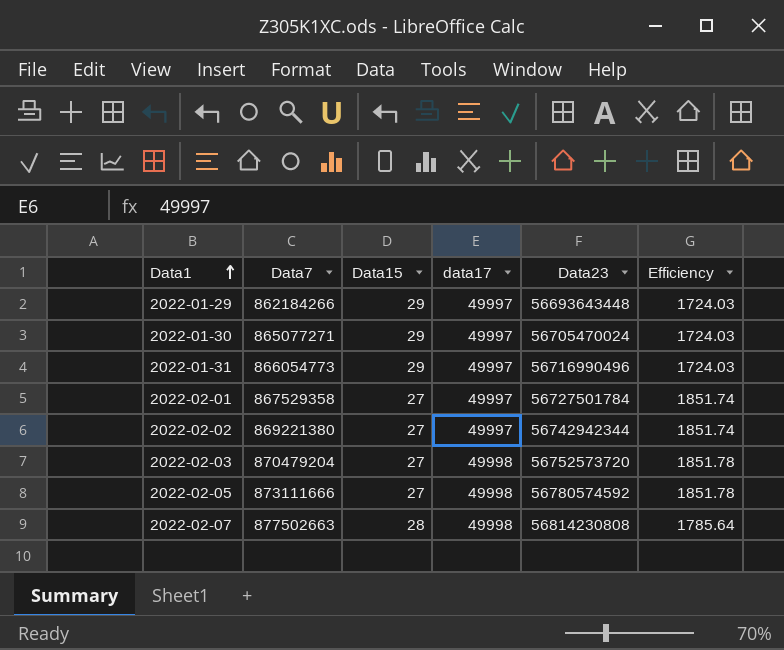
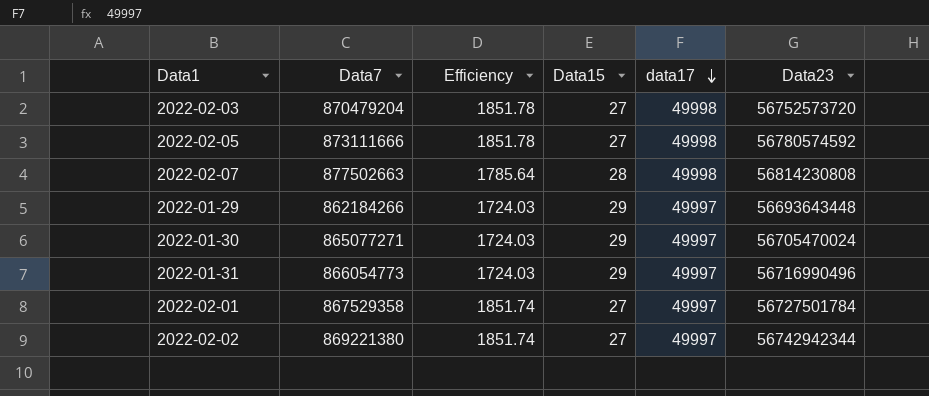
row order: Data1 ascending -> data17 descending
column Efficiency | position: 6 -> 3

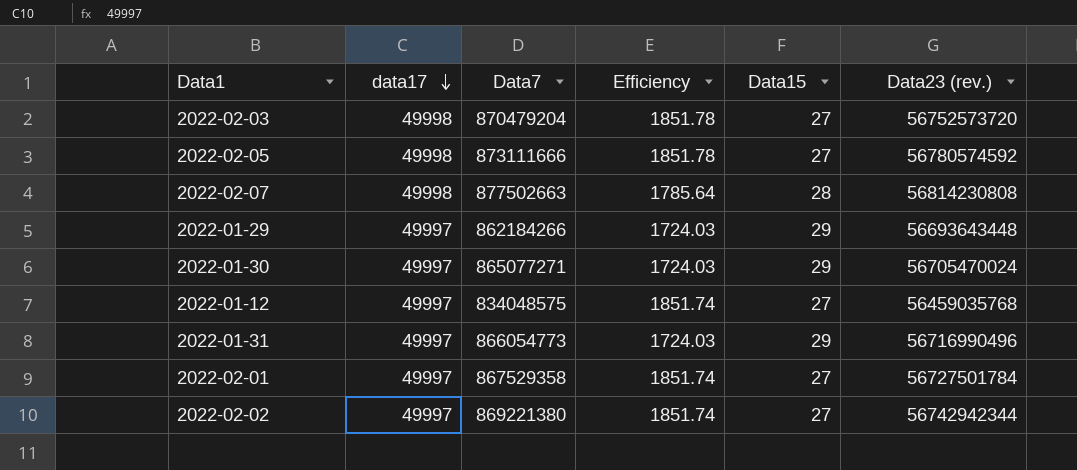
column data17 | position: 5 -> 2
column name: Data23 -> Data23 (rev.)
row 2022-01-12: none -> 49997 | 834048575 | 1851.74 | 27 | 56459035768

